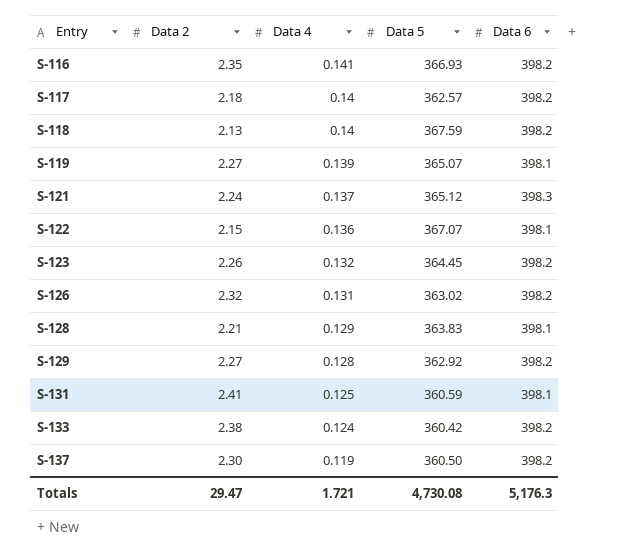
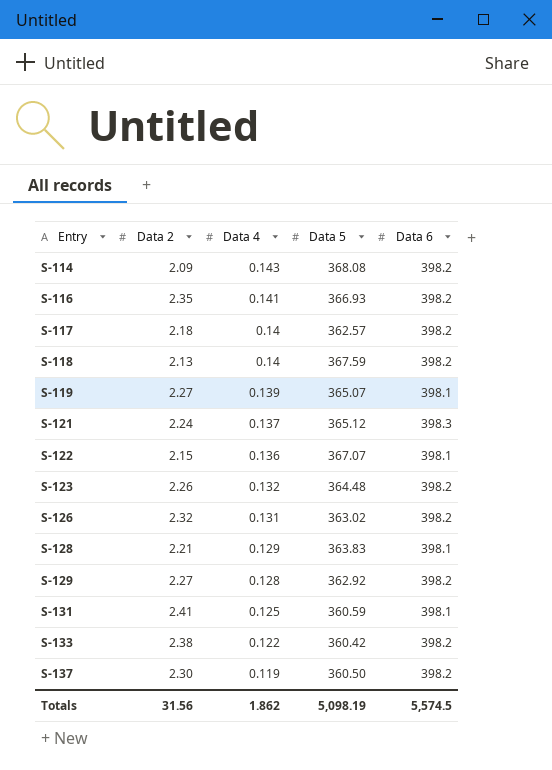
row S-114: none -> 2.09 | 0.143 | 368.08 | 398.2
S-123 | Data 5: 364.45 -> 364.48
S-133 | Data 4: 0.124 -> 0.122
Totals | Data 2: 29.47 -> 31.56
Totals | Data 4: 1.721 -> 1.862
Totals | Data 5: 4,730.08 -> 5,098.19
Totals | Data 6: 5,176.3 -> 5,574.5

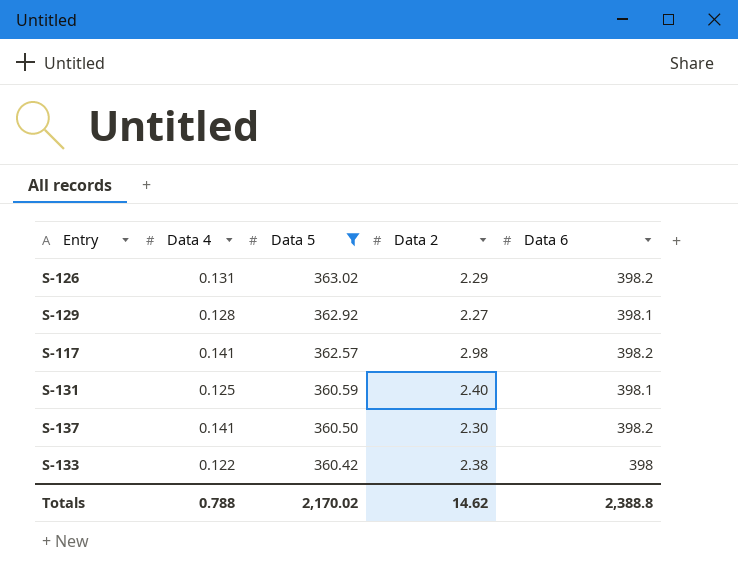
filter: none -> Data 5 <= 363.02
row order: Entry ascending -> Data 5 descending
column Data 2 | position: 2 -> 4
S-126 | Data 2: 2.32 -> 2.29
S-129 | Data 6: 398.2 -> 398.1
S-117 | Data 4: 0.14 -> 0.141
S-117 | Data 2: 2.18 -> 2.98
S-131 | Data 2: 2.41 -> 2.40
S-137 | Data 4: 0.119 -> 0.141
S-133 | Data 6: 398.2 -> 398
Totals | Data 4: 1.862 -> 0.788
Totals | Data 5: 5,098.19 -> 2,170.02
Totals | Data 2: 31.56 -> 14.62
Totals | Data 6: 5,574.5 -> 2,388.8

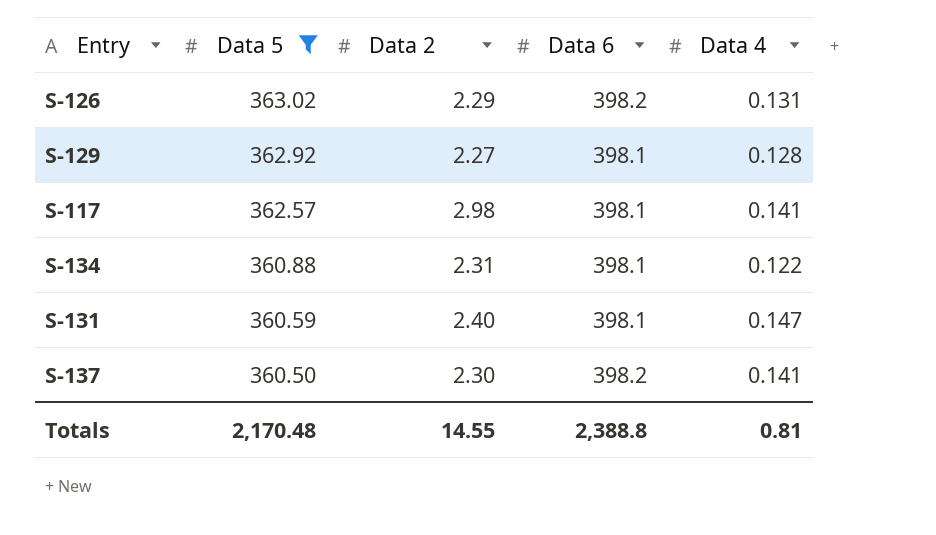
column Data 4 | position: 2 -> 5
row S-133: 0.122 | 360.42 | 2.38 | 398 -> none
S-117 | Data 6: 398.2 -> 398.1
row S-134: none -> 360.88 | 2.31 | 398.1 | 0.122
S-131 | Data 4: 0.125 -> 0.147
Totals | Data 5: 2,170.02 -> 2,170.48
Totals | Data 2: 14.62 -> 14.55
Totals | Data 4: 0.788 -> 0.81

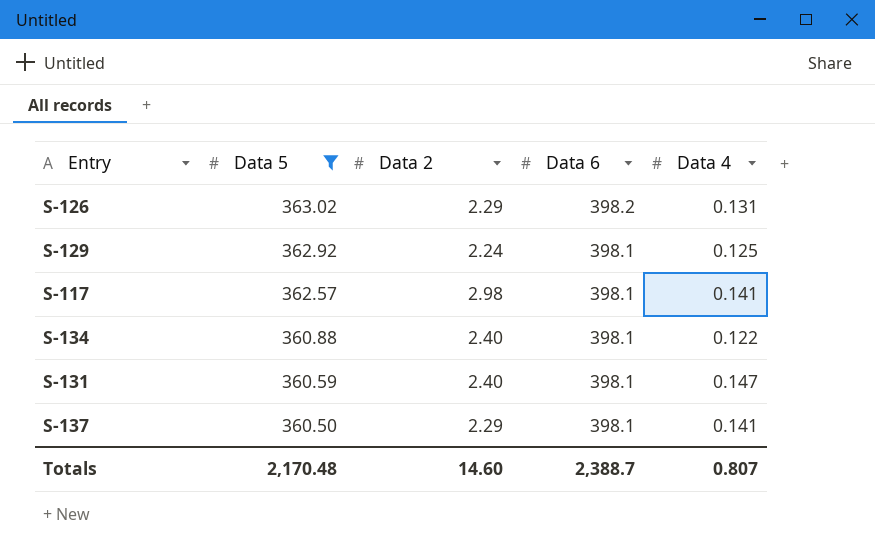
S-129 | Data 2: 2.27 -> 2.24
S-129 | Data 4: 0.128 -> 0.125
S-134 | Data 2: 2.31 -> 2.40
S-137 | Data 2: 2.30 -> 2.29
S-137 | Data 6: 398.2 -> 398.1
Totals | Data 2: 14.55 -> 14.60
Totals | Data 6: 2,388.8 -> 2,388.7
Totals | Data 4: 0.81 -> 0.807

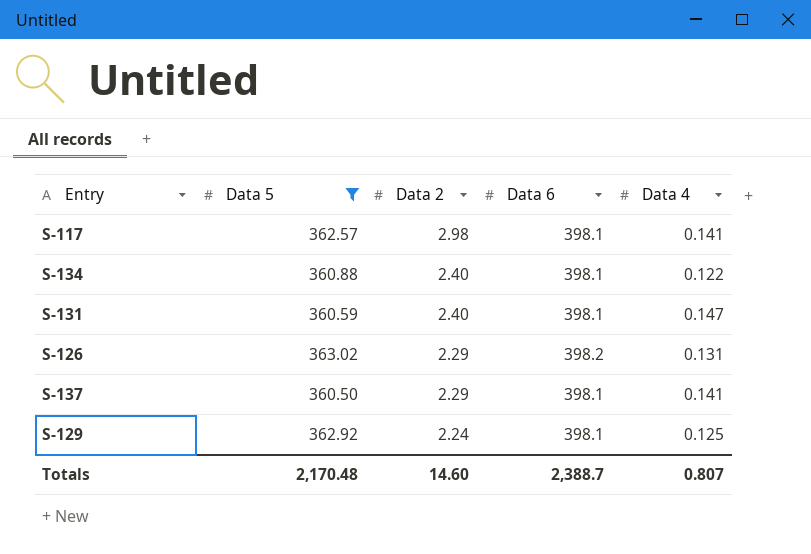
row order: Data 5 descending -> Data 2 descending

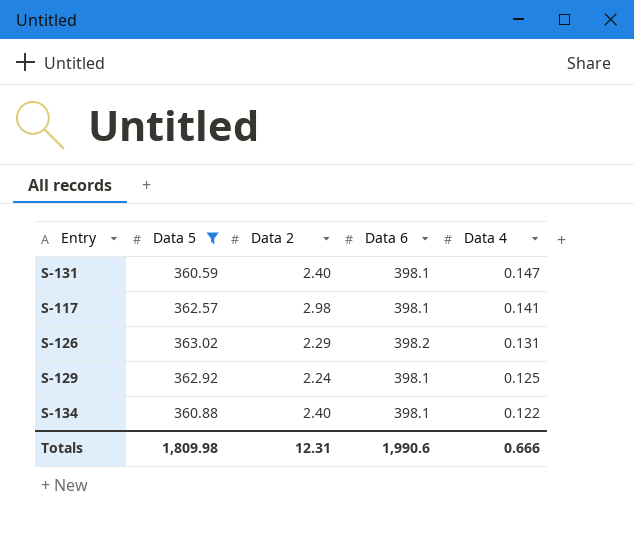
row order: Data 2 descending -> Data 4 descending
row S-137: 360.50 | 2.29 | 398.1 | 0.141 -> none
Totals | Data 5: 2,170.48 -> 1,809.98
Totals | Data 2: 14.60 -> 12.31
Totals | Data 6: 2,388.7 -> 1,990.6
Totals | Data 4: 0.807 -> 0.666

